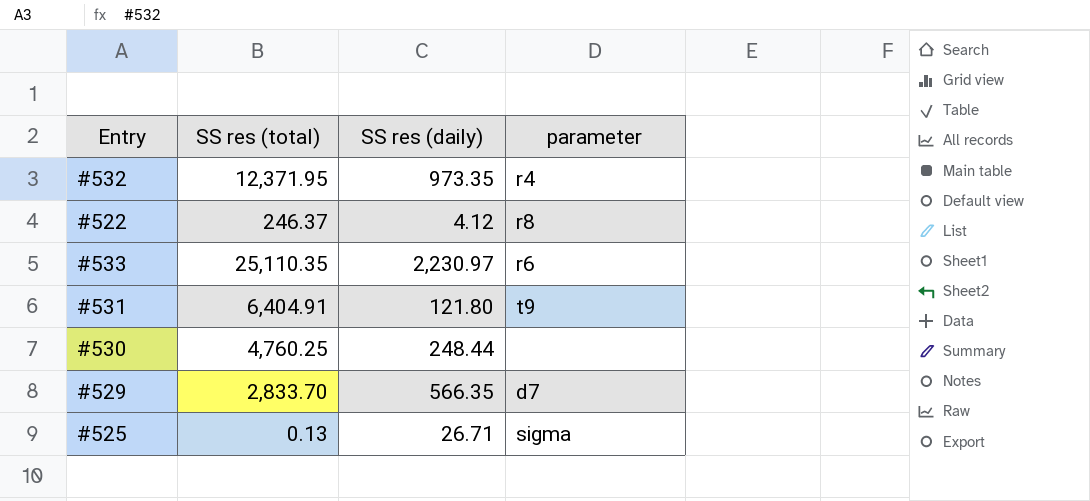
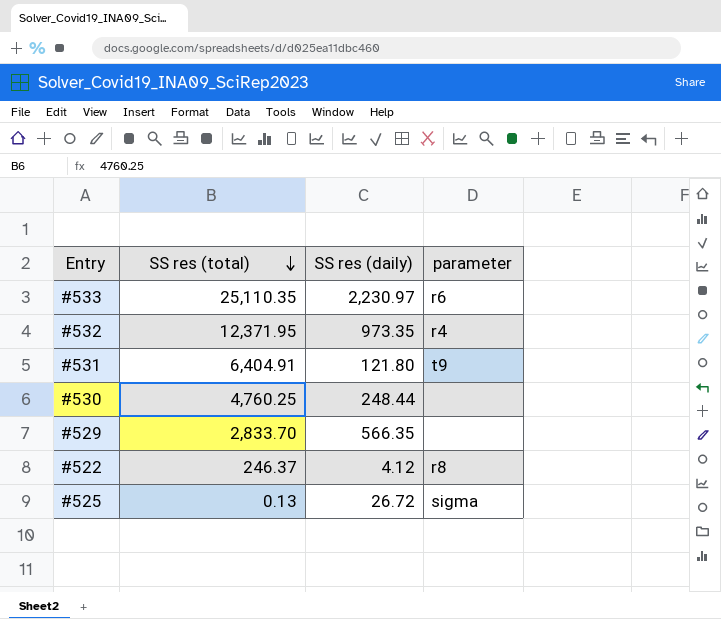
row order: none -> SS res (total) descending
#529 | parameter: d7 -> none
#525 | SS res (daily): 26.71 -> 26.72

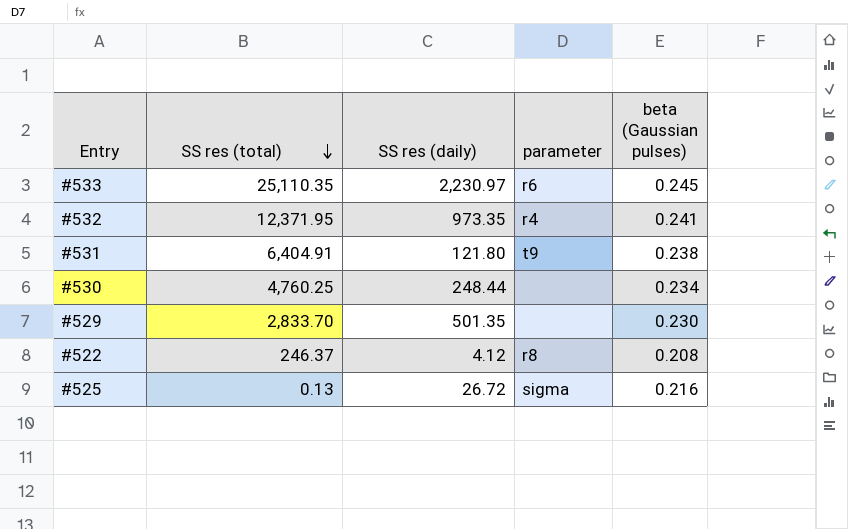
column beta (Gaussian pulses) | position: none -> 5
#529 | SS res (daily): 566.35 -> 501.35

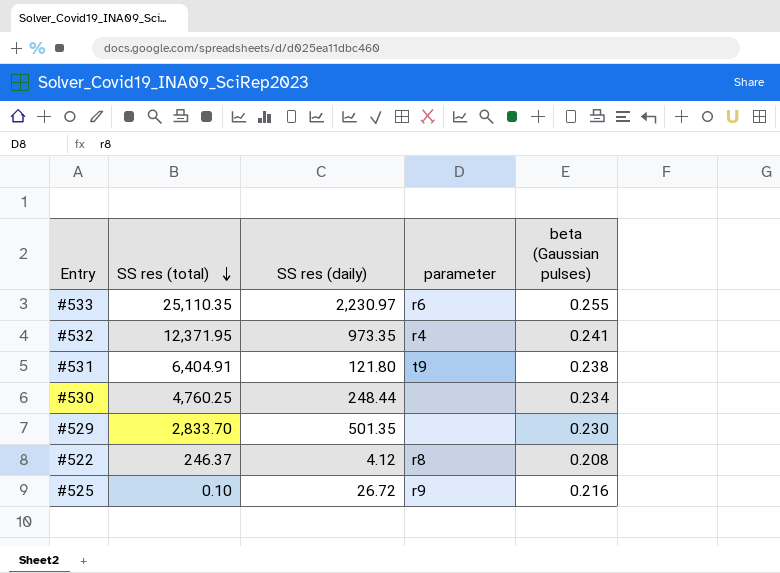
#533 | beta (Gaussian pulses): 0.245 -> 0.255
#525 | SS res (total): 0.13 -> 0.10
#525 | parameter: sigma -> r9

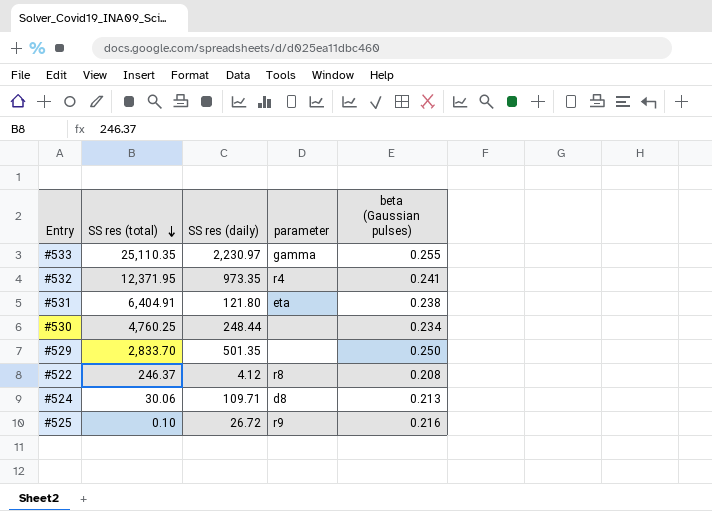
#533 | parameter: r6 -> gamma
#531 | parameter: t9 -> eta
#529 | beta (Gaussian pulses): 0.230 -> 0.250
row #524: none -> 30.06 | 109.71 | d8 | 0.213

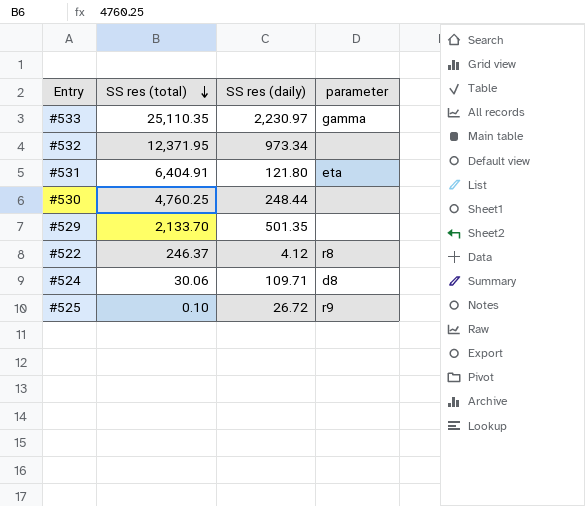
column beta (Gaussian pulses) | position: 5 -> none
#532 | SS res (daily): 973.35 -> 973.34
#532 | parameter: r4 -> none
#529 | SS res (total): 2,833.70 -> 2,133.70

